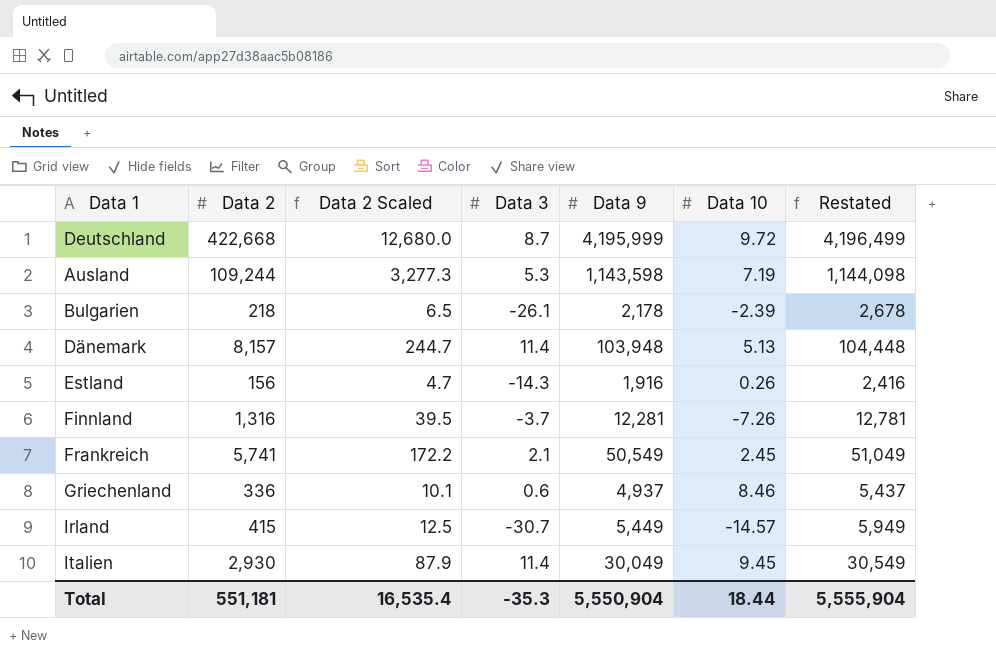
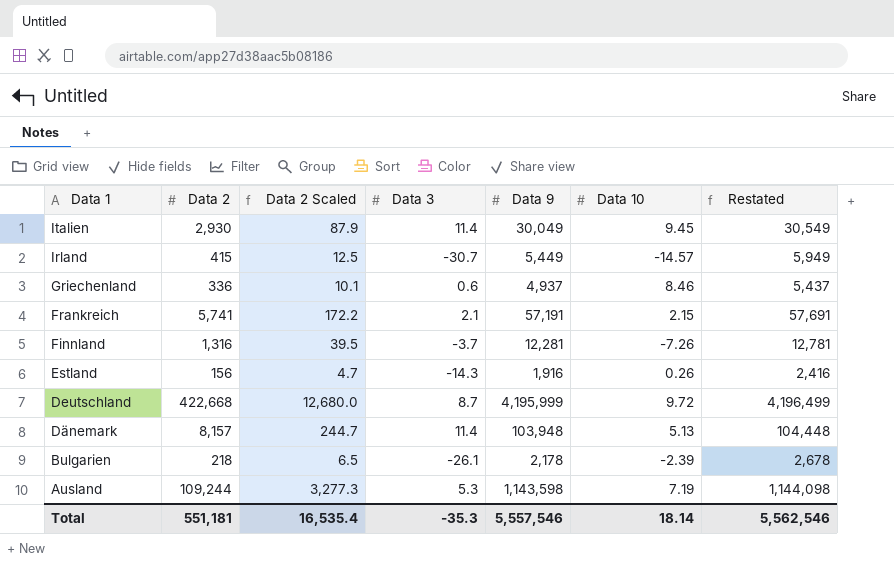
row order: none -> Data 1 descending
Frankreich | Data 9: 50,549 -> 57,191
Frankreich | Data 10: 2.45 -> 2.15
Frankreich | Restated: 51,049 -> 57,691
Total | Data 9: 5,550,904 -> 5,557,546
Total | Data 10: 18.44 -> 18.14
Total | Restated: 5,555,904 -> 5,562,546

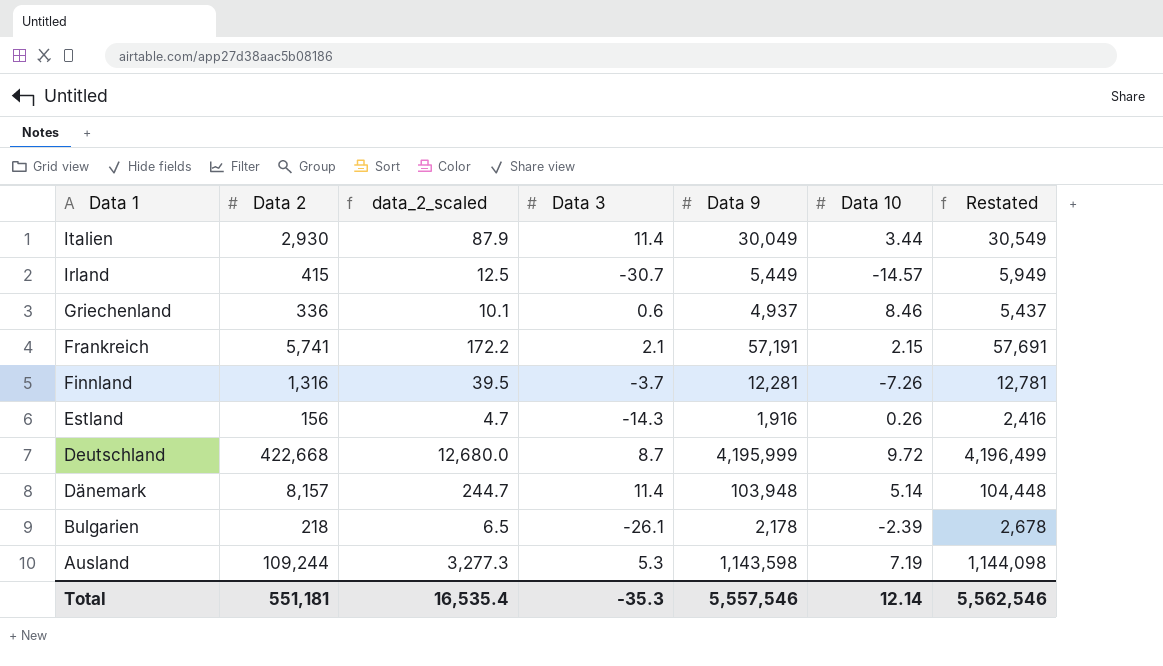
column name: Data 2 Scaled -> data_2_scaled
Italien | Data 10: 9.45 -> 3.44
Dänemark | Data 10: 5.13 -> 5.14
Total | Data 10: 18.14 -> 12.14

